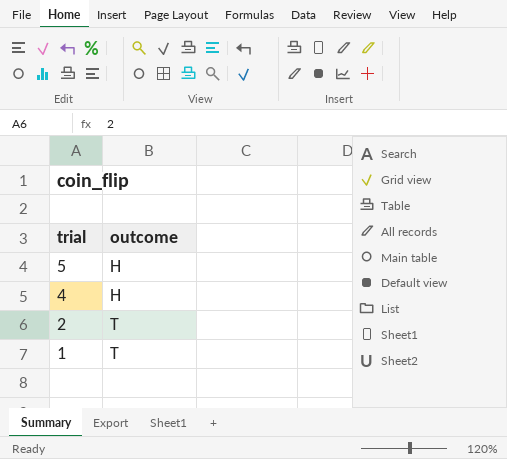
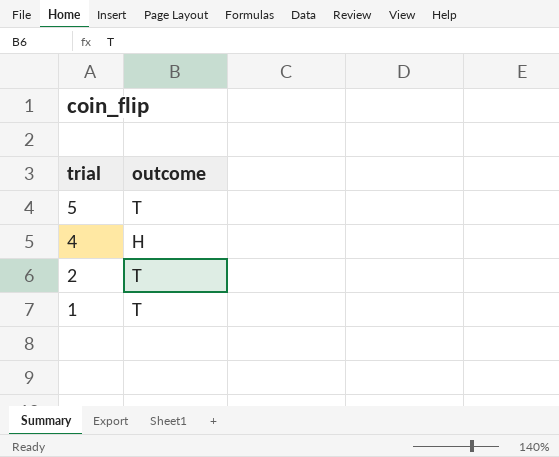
5 | outcome: H -> T

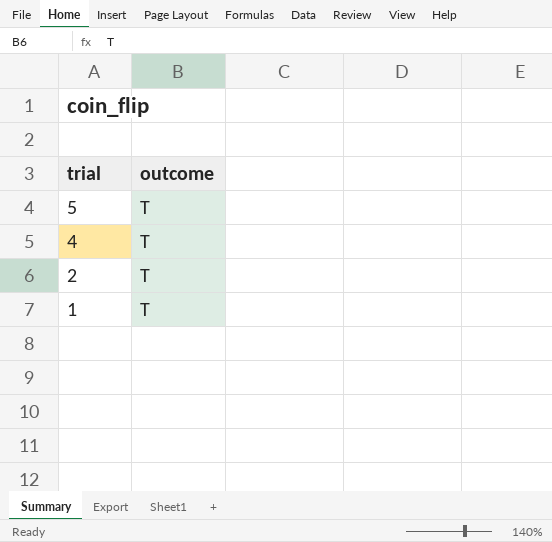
4 | outcome: H -> T

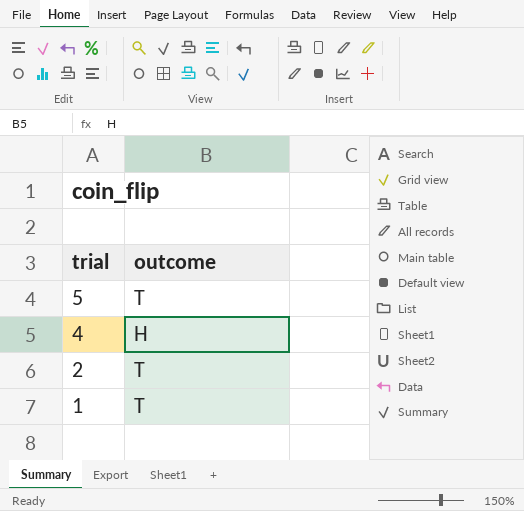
4 | outcome: T -> H

